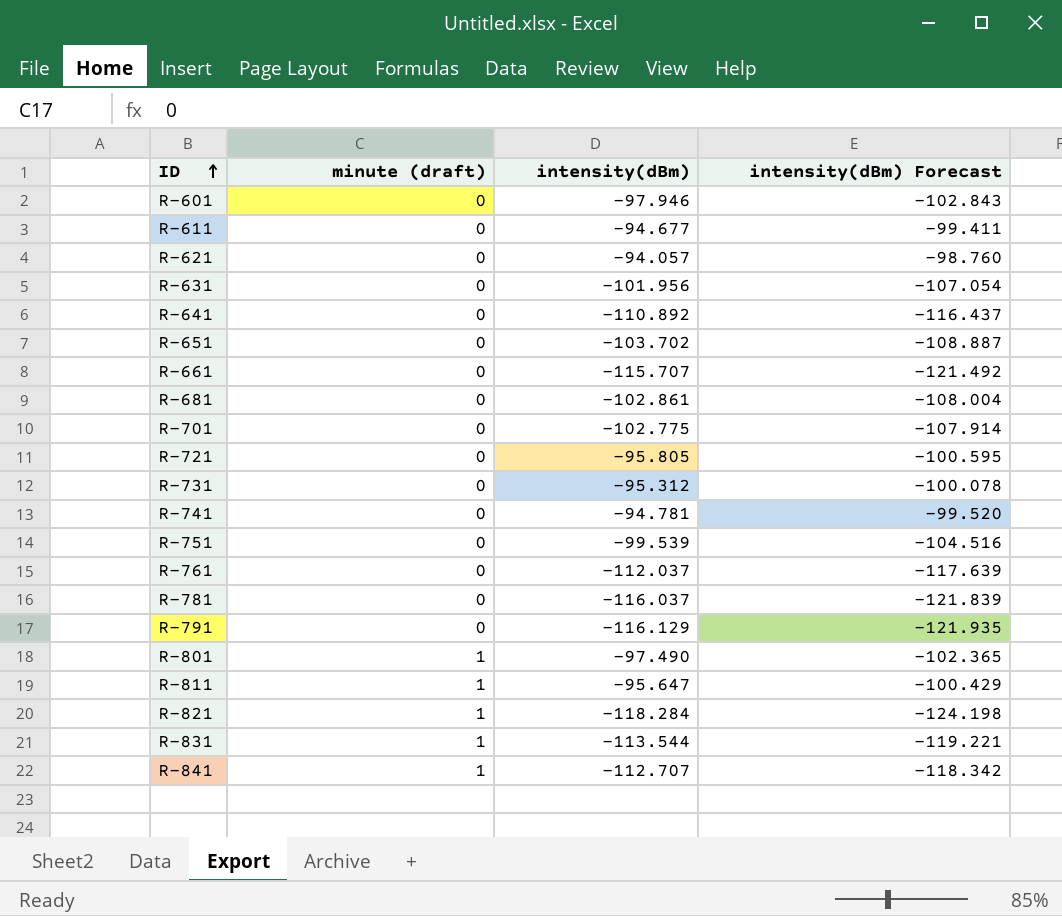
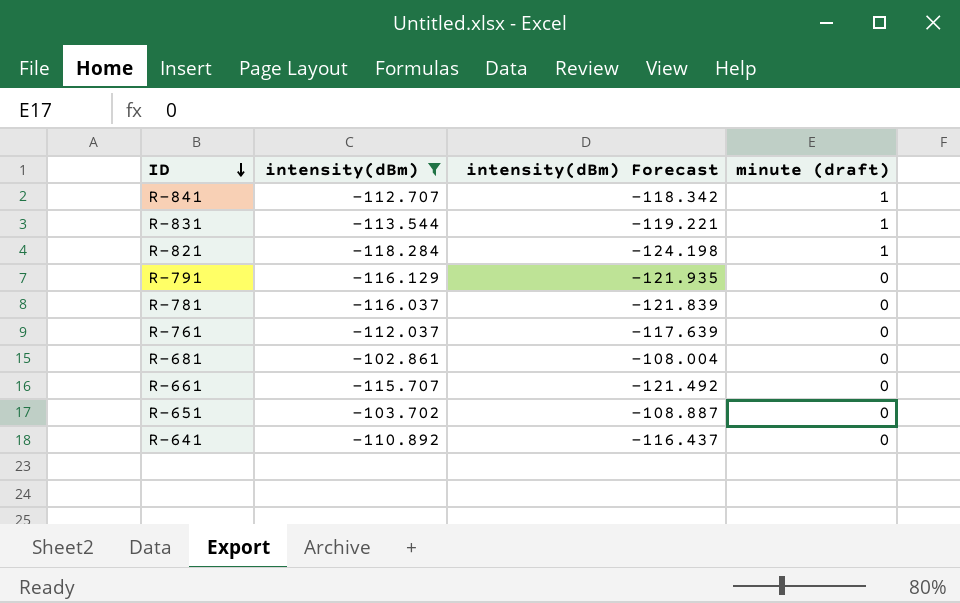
filter: none -> intensity(dBm) <= -102.861
row order: ID ascending -> ID descending
column minute (draft) | position: 2 -> 4

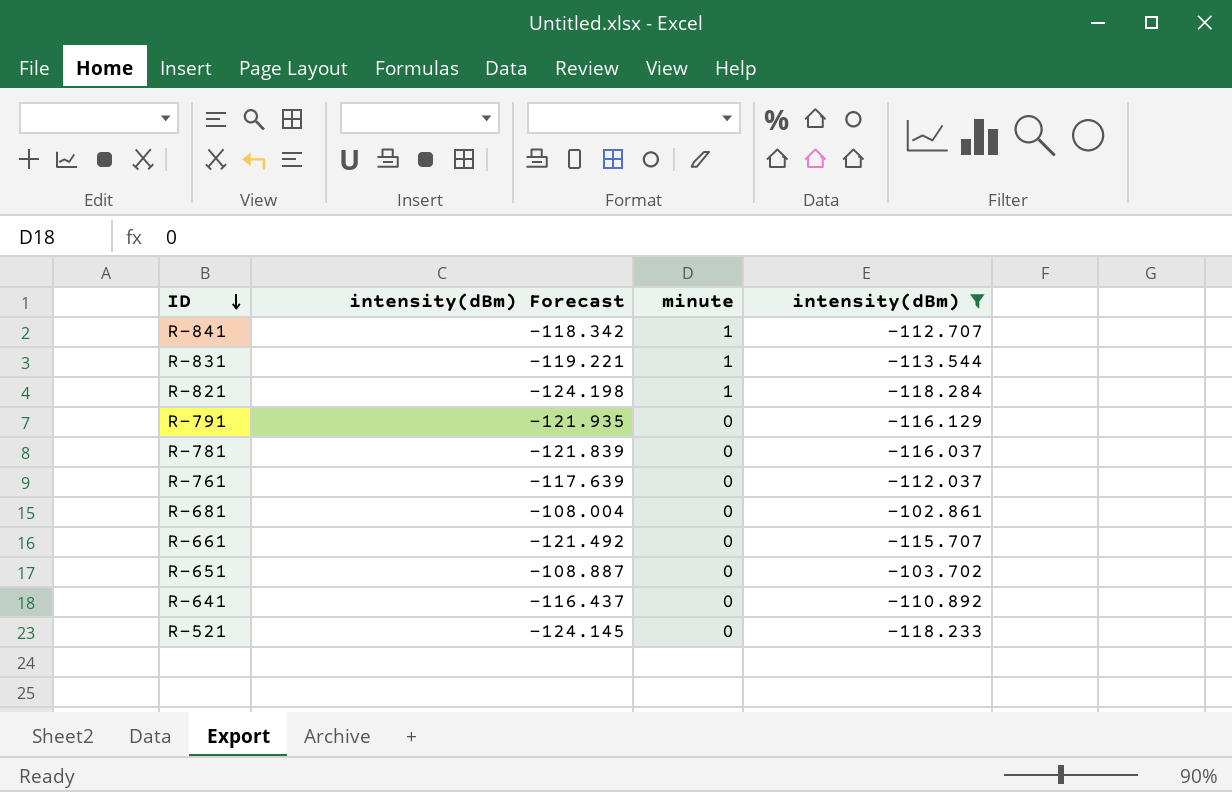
column name: minute (draft) -> minute
column intensity(dBm) | position: 2 -> 4
row R-521: none -> -124.145 | 0 | -118.233

